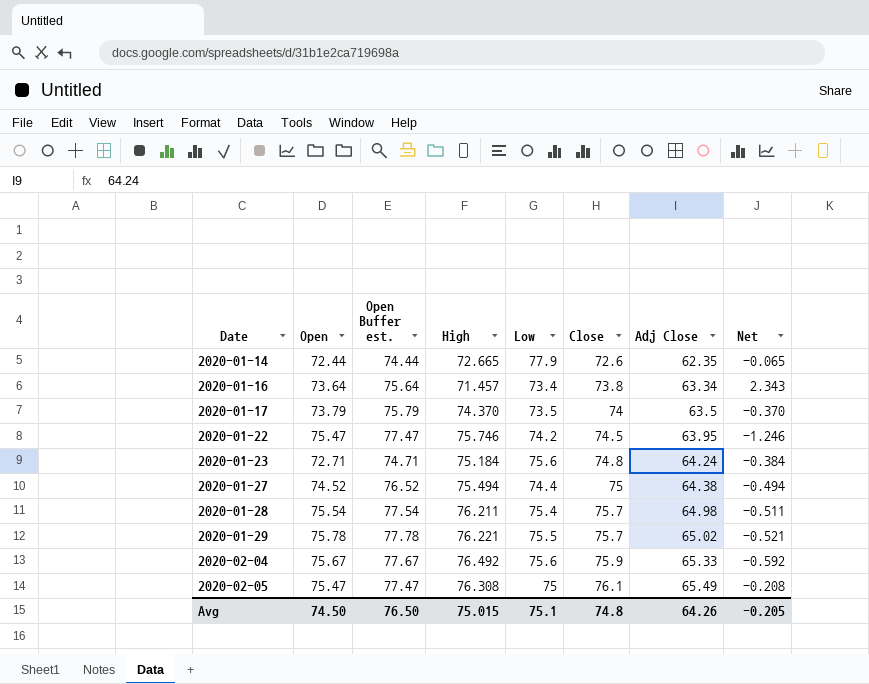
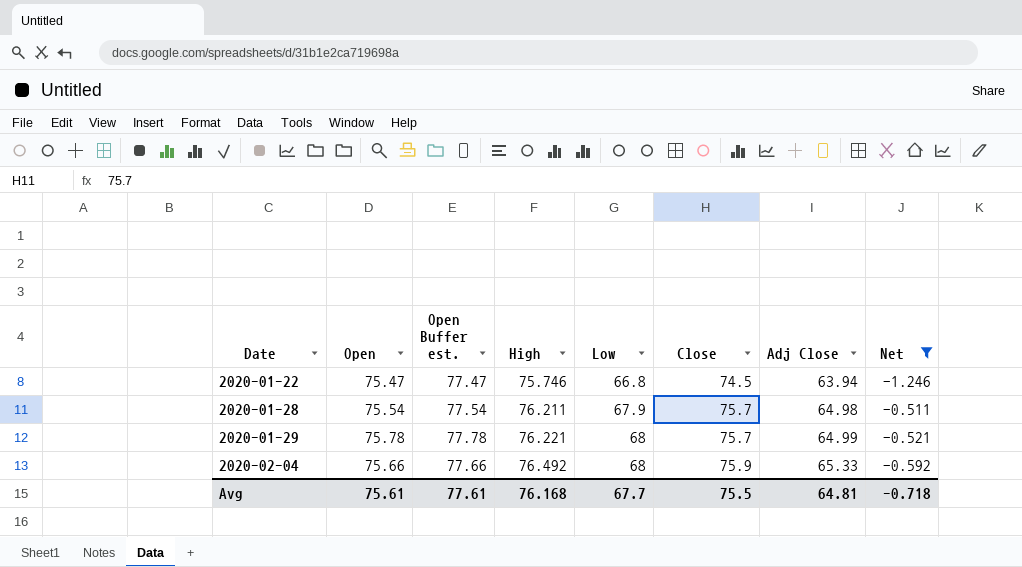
filter: none -> Net <= -0.511
2020-01-22 | Low: 74.2 -> 66.8
2020-01-22 | Adj Close: 63.95 -> 63.94
2020-01-28 | Low: 75.4 -> 67.9
2020-01-29 | Low: 75.5 -> 68
2020-01-29 | Adj Close: 65.02 -> 64.99
2020-02-04 | Open: 75.67 -> 75.66
2020-02-04 | Open Buffer est.: 77.67 -> 77.66
2020-02-04 | Low: 75.6 -> 68
Avg | Open: 74.50 -> 75.61
Avg | Open Buffer est.: 76.50 -> 77.61
Avg | High: 75.015 -> 76.168
Avg | Low: 75.1 -> 67.7
Avg | Close: 74.8 -> 75.5
Avg | Adj Close: 64.26 -> 64.81
Avg | Net: -0.205 -> -0.718

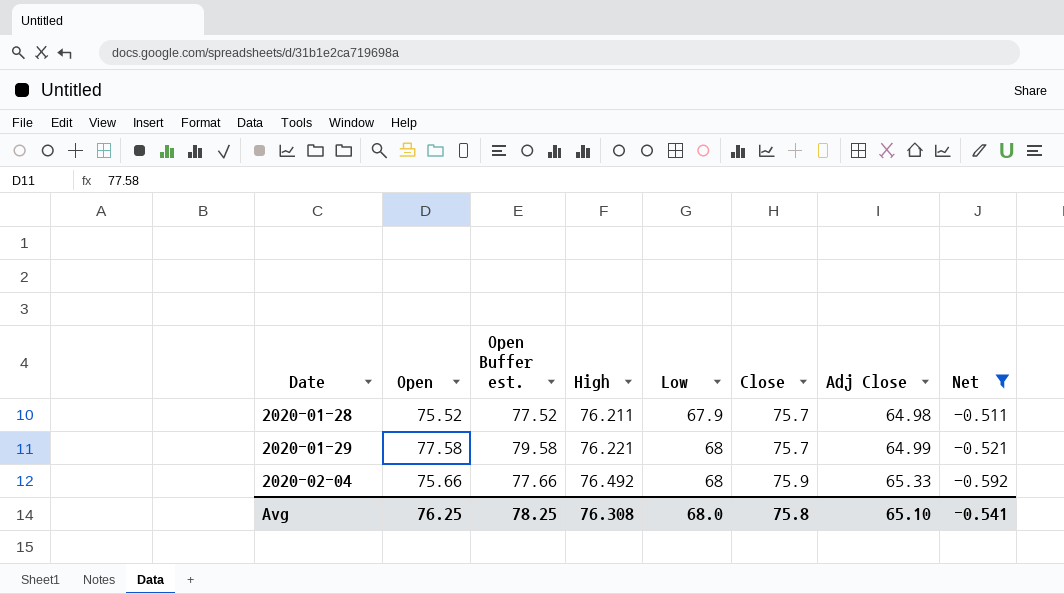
row 2020-01-22: 75.47 | 77.47 | 75.746 | 66.8 | 74.5 | 63.94 | -1.246 -> none
2020-01-28 | Open: 75.54 -> 75.52
2020-01-28 | Open Buffer est.: 77.54 -> 77.52
2020-01-29 | Open: 75.78 -> 77.58
2020-01-29 | Open Buffer est.: 77.78 -> 79.58
Avg | Open: 75.61 -> 76.25
Avg | Open Buffer est.: 77.61 -> 78.25
Avg | High: 76.168 -> 76.308
Avg | Low: 67.7 -> 68.0
Avg | Close: 75.5 -> 75.8
Avg | Adj Close: 64.81 -> 65.10
Avg | Net: -0.718 -> -0.541

